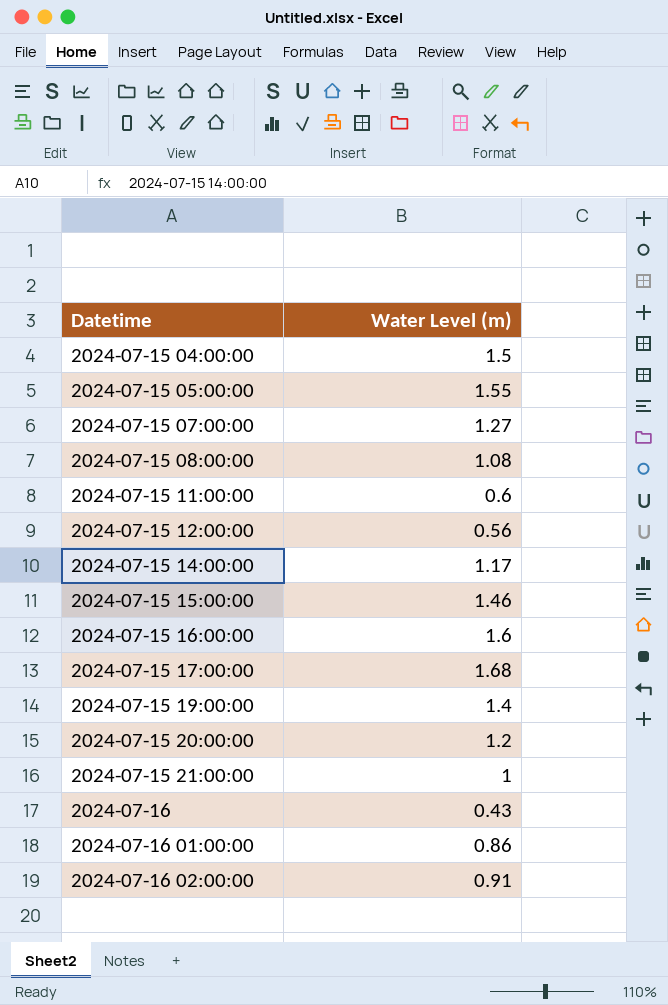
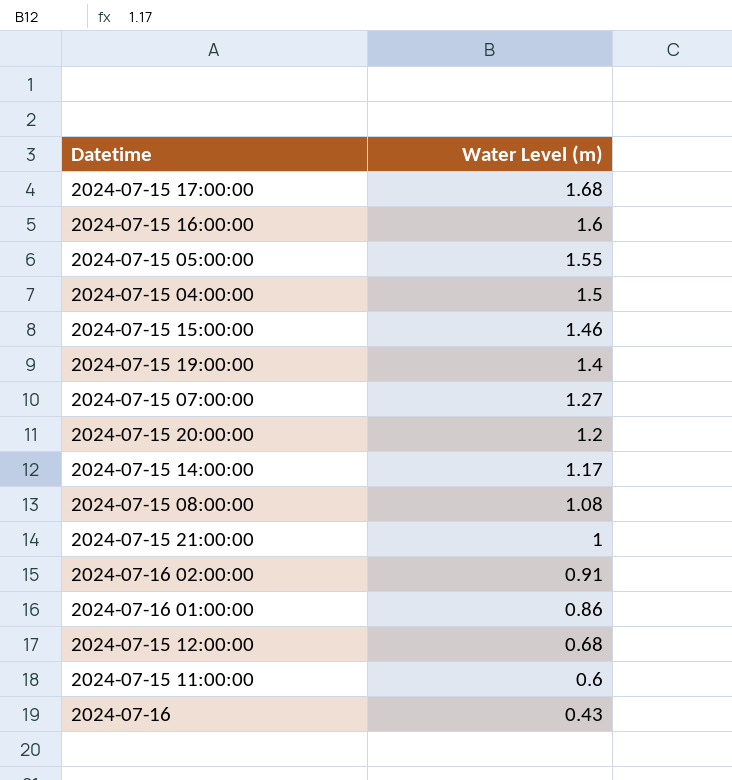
row order: Datetime ascending -> Water Level (m) descending
2024-07-15 12:00:00 | Water Level (m): 0.56 -> 0.68

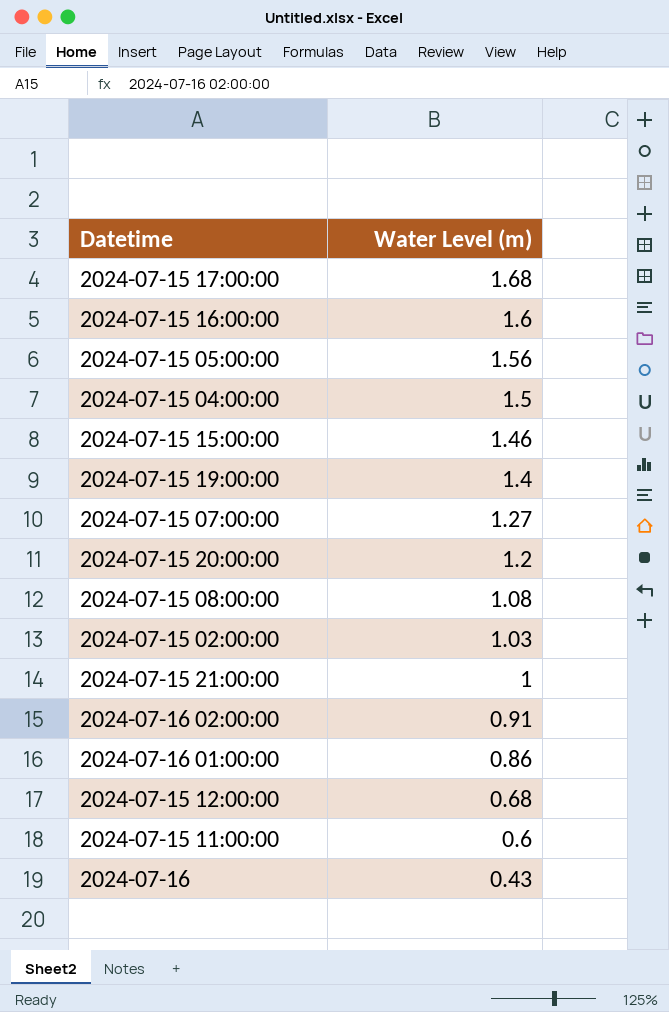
row 2024-07-15 14:00:00: 1.17 -> none
2024-07-15 05:00:00 | Water Level (m): 1.55 -> 1.56
row 2024-07-15 02:00:00: none -> 1.03

